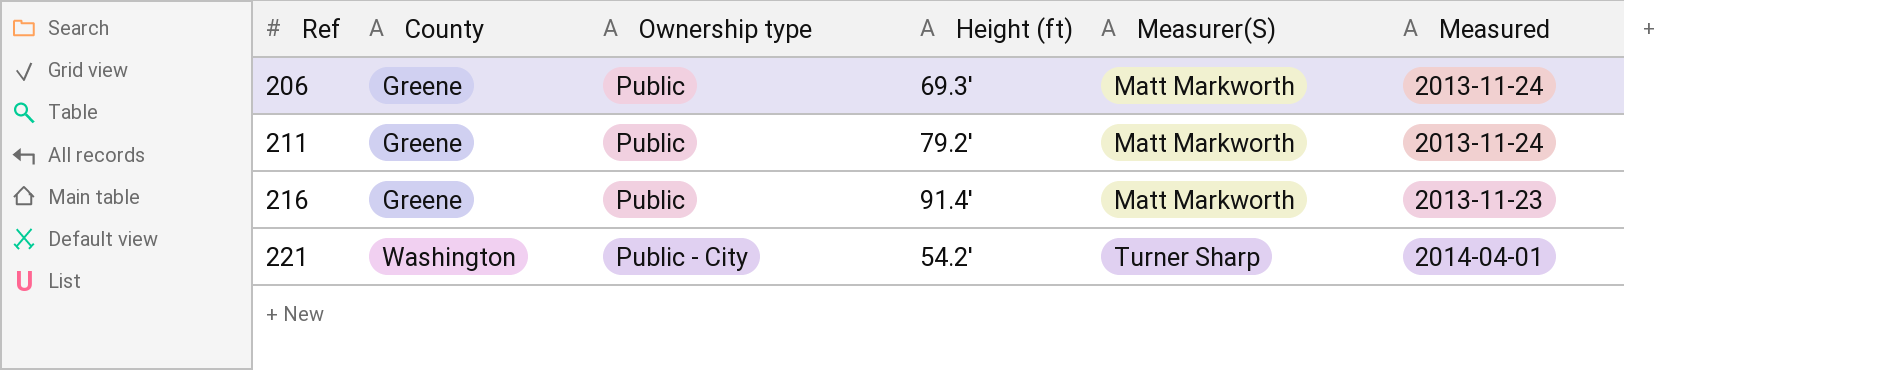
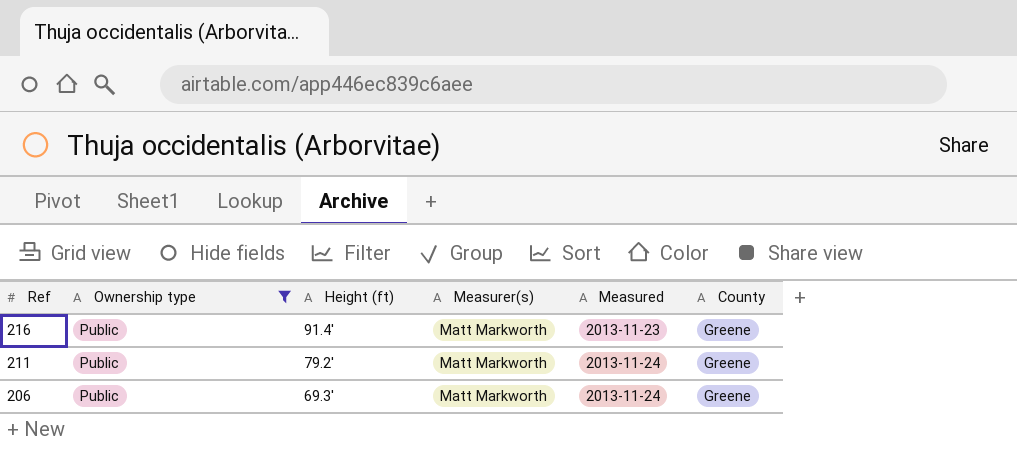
filter: none -> Ownership type = Public
row order: Ref ascending -> Ref descending
column name: Measurer(S) -> Measurer(s)
column County | position: 2 -> 6

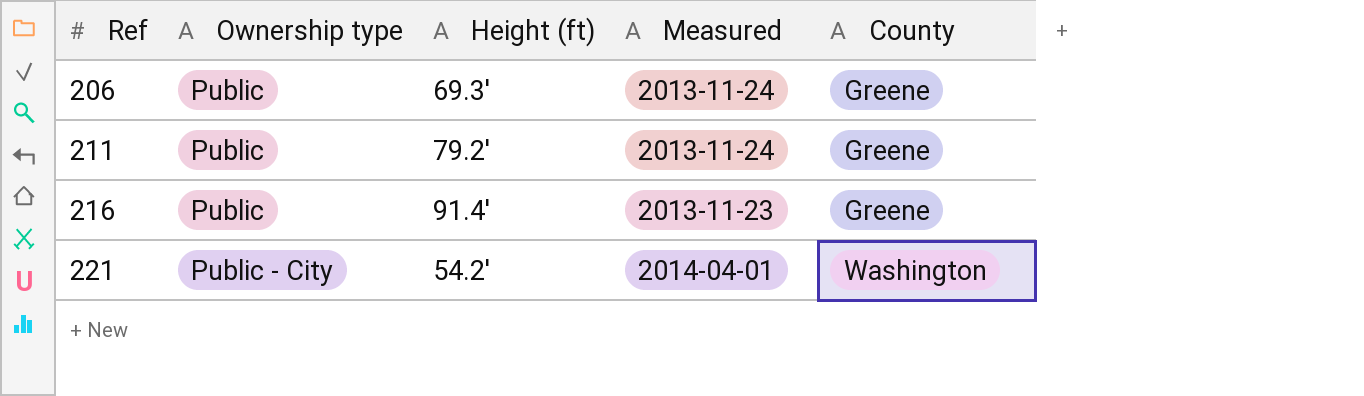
filter: Ownership type = Public -> none
row order: Ref descending -> Ref ascending
column Measurer(s) | position: 4 -> none

